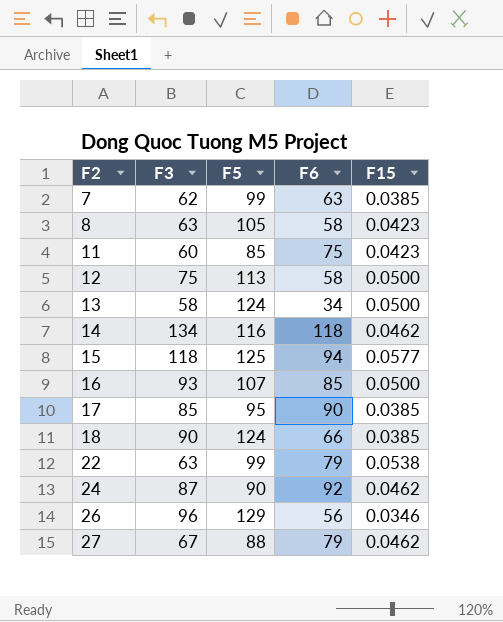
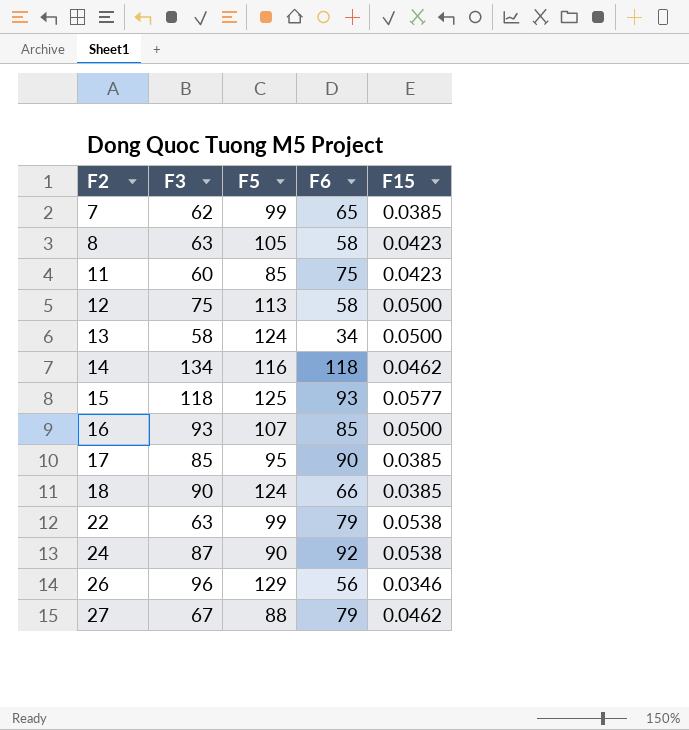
7 | F6: 63 -> 65
15 | F6: 94 -> 93
24 | F15: 0.0462 -> 0.0538

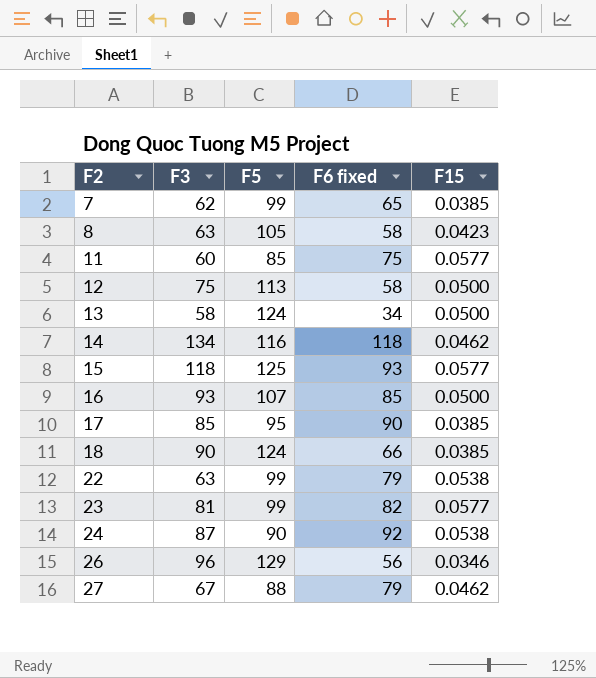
column name: F6 -> F6 fixed
11 | F15: 0.0423 -> 0.0577
row 23: none -> 81 | 99 | 82 | 0.0577

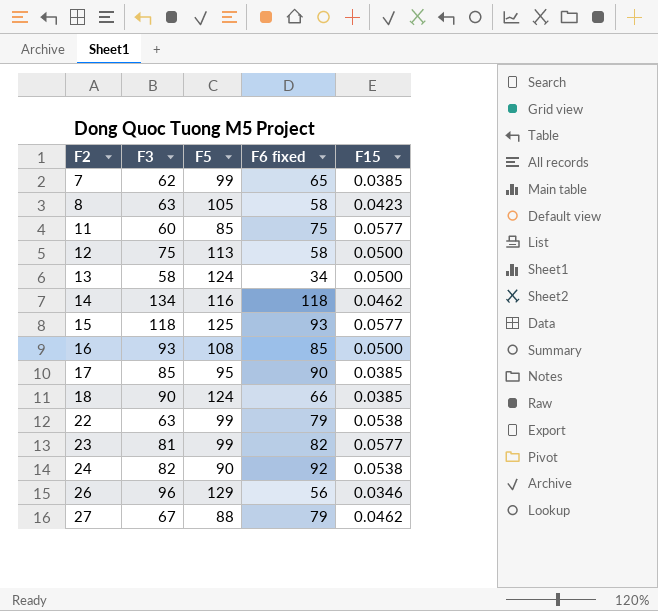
16 | F5: 107 -> 108
24 | F3: 87 -> 82

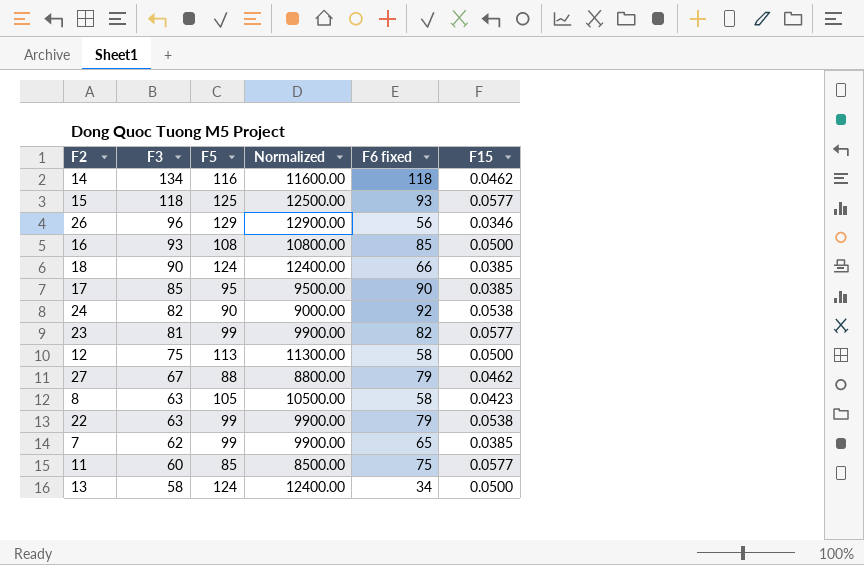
row order: F2 ascending -> F3 descending
column Normalized | formula: none -> [F5] * 100

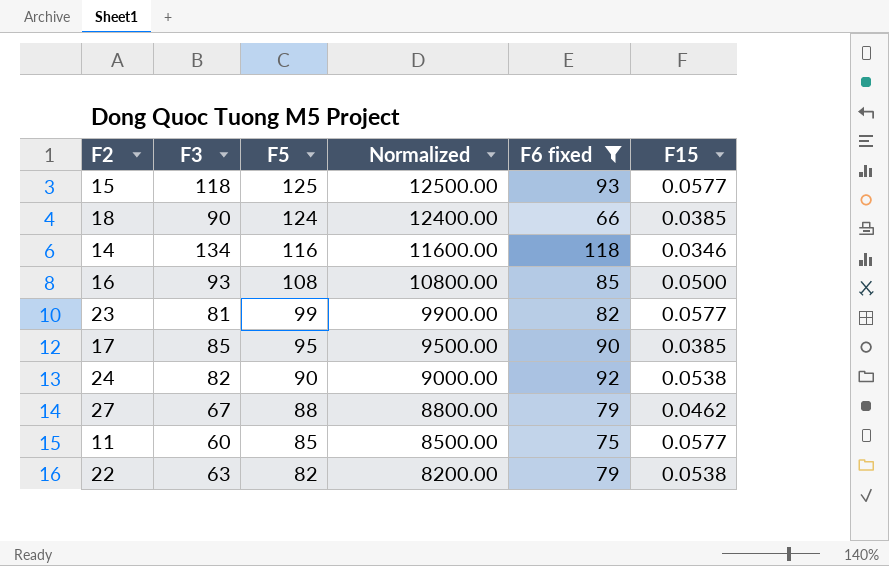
filter: none -> F6 fixed >= 66
row order: F3 descending -> F5 descending
14 | F15: 0.0462 -> 0.0346
22 | F5: 99 -> 82
22 | Normalized: 9900.00 -> 8200.00

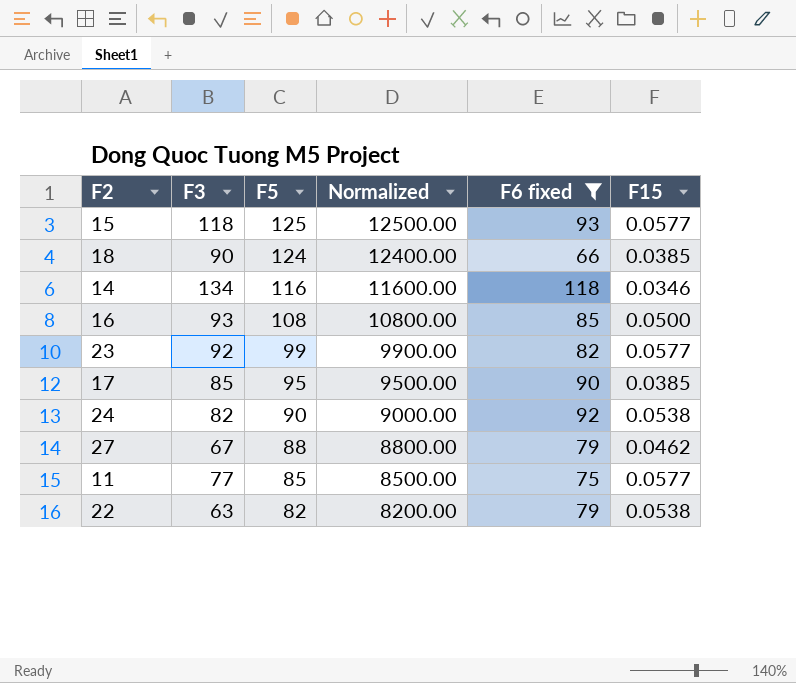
23 | F3: 81 -> 92
11 | F3: 60 -> 77

